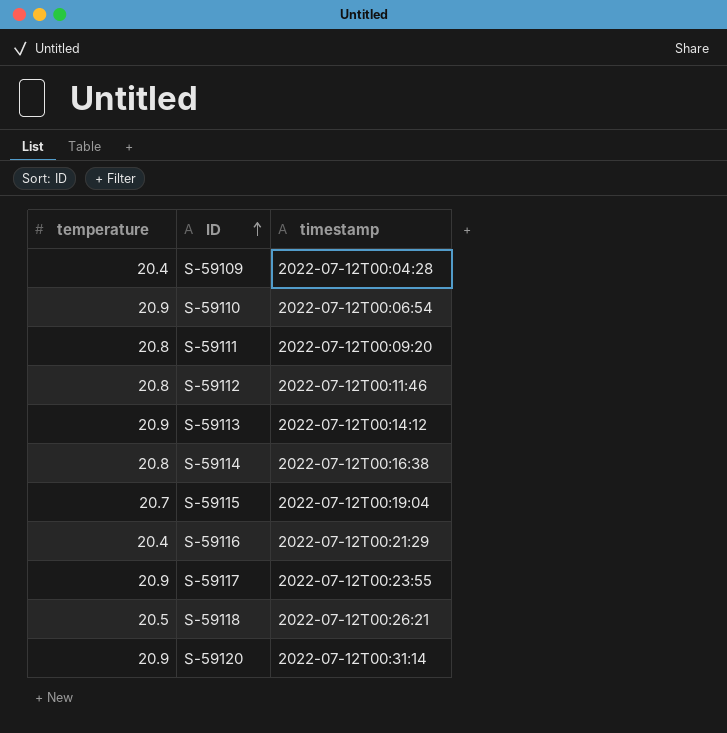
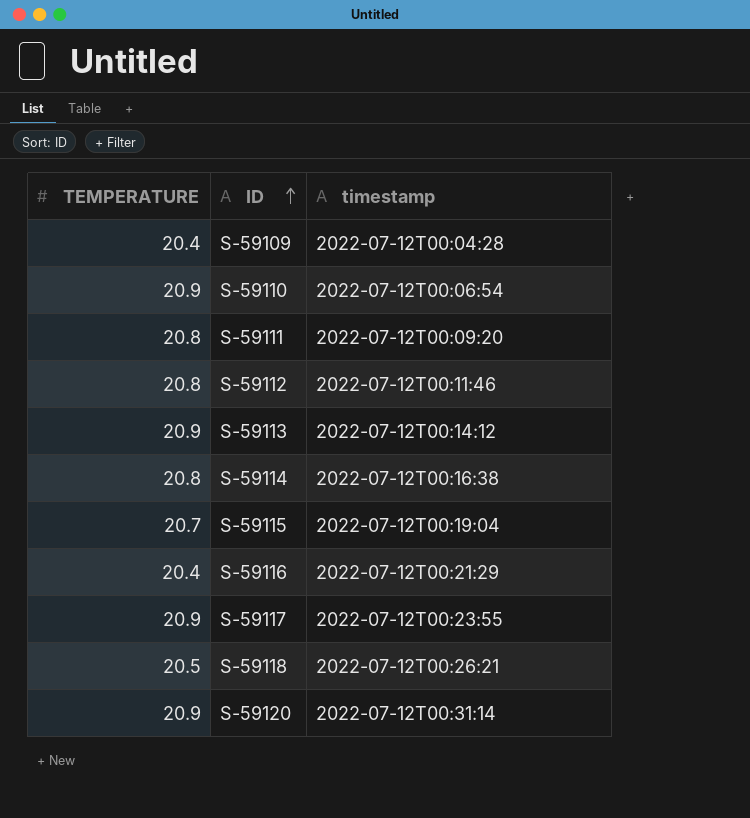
column name: temperature -> TEMPERATURE

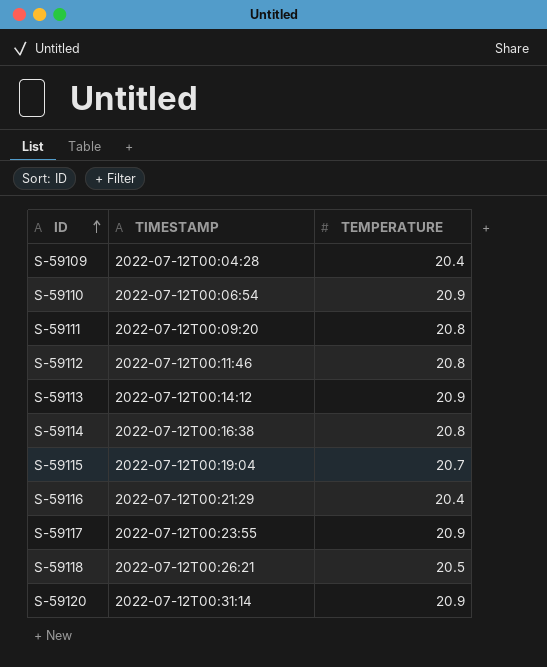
column name: timestamp -> TIMESTAMP
column TEMPERATURE | position: 1 -> 3

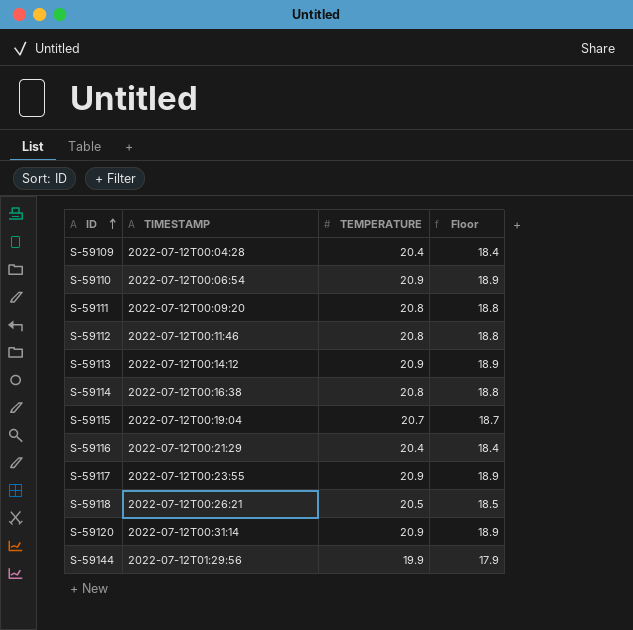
column Floor | formula: none -> [TEMPERATURE] - 2
row S-59144: none -> 2022-07-12T01:29:56 | 19.9 | 17.9

